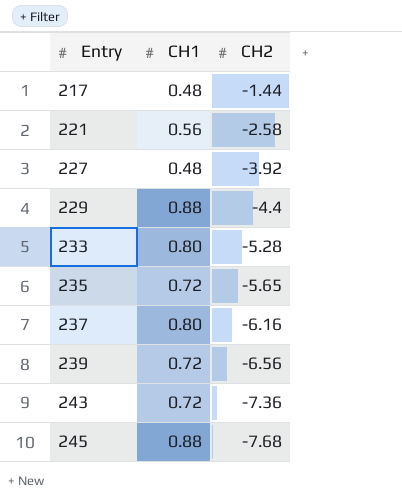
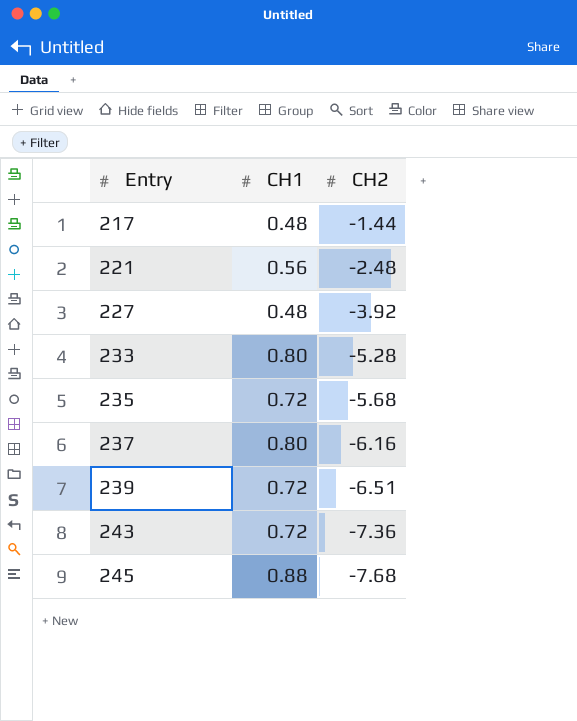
row 229: 0.88 | -4.4 -> none
221 | CH2: -2.58 -> -2.48
235 | CH2: -5.65 -> -5.68
239 | CH2: -6.56 -> -6.51

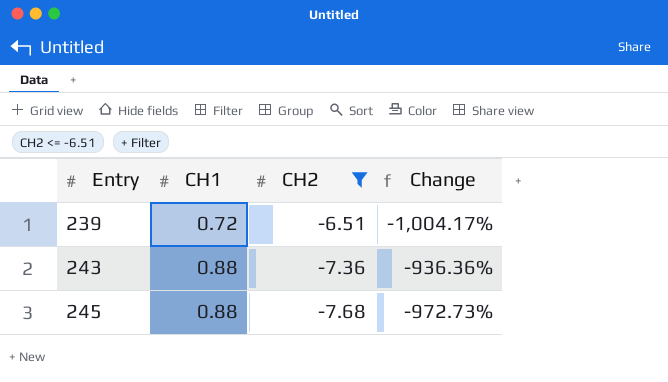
filter: none -> CH2 <= -6.51
column Change | formula: none -> ([CH2] - [CH1]) / [CH1]
243 | CH1: 0.72 -> 0.88

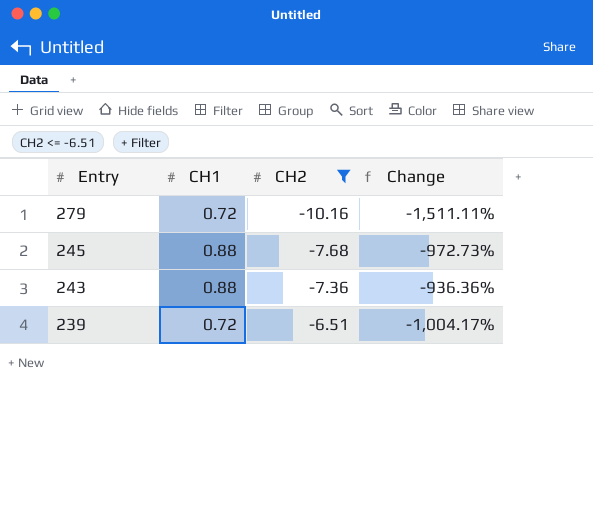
row order: Entry ascending -> Entry descending
row 279: none -> 0.72 | -10.16 | -1,511.11%

